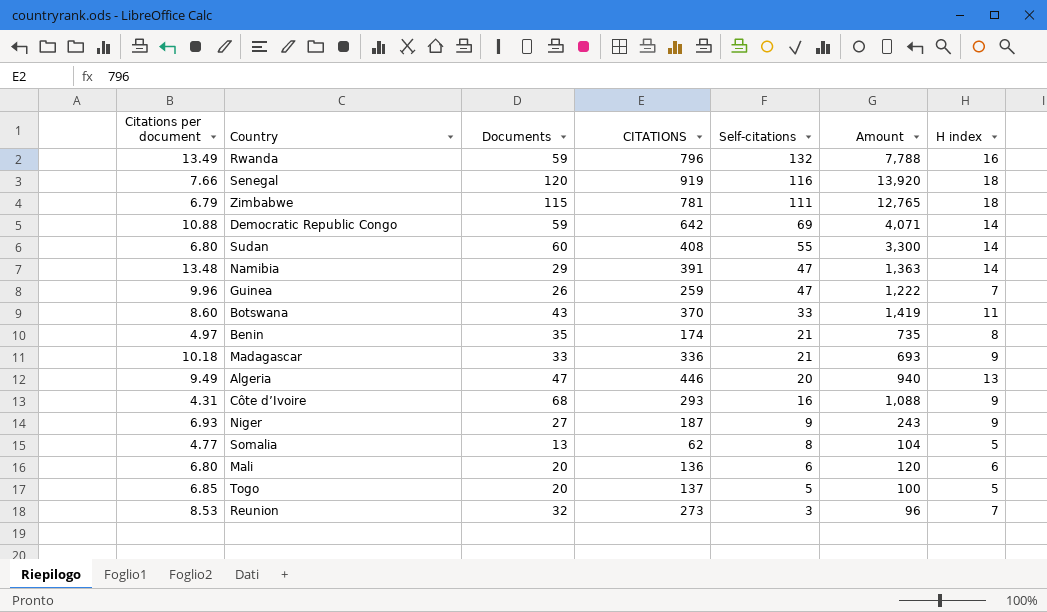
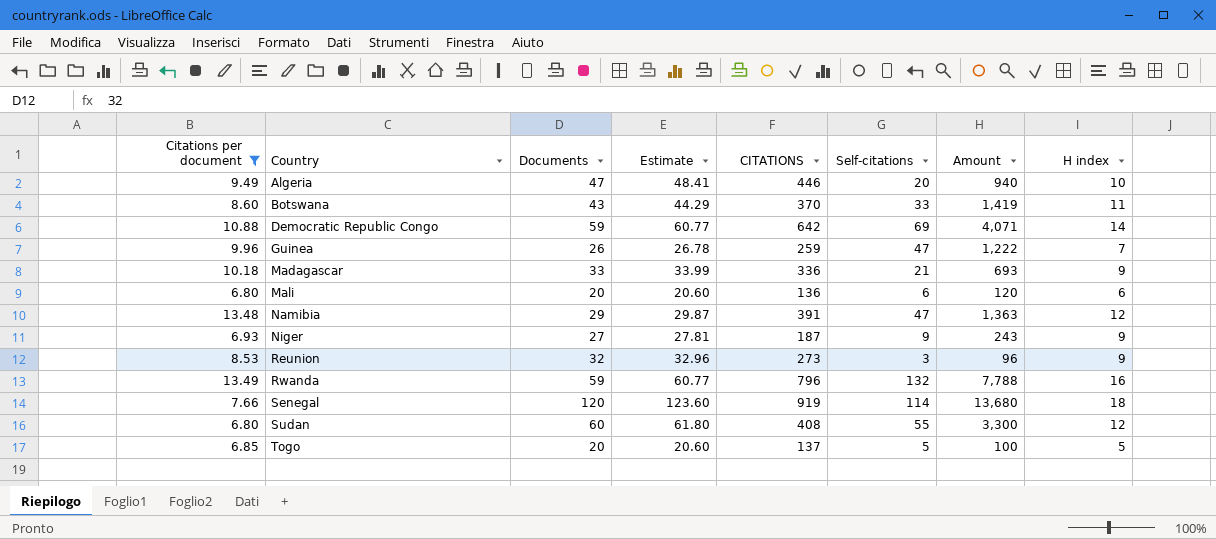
filter: none -> Citations per document >= 6.80
row order: Self-citations descending -> Country ascending
column Estimate | formula: none -> [Documents] * 1.03
Algeria | H index: 13 -> 10
Namibia | H index: 14 -> 12
Reunion | H index: 7 -> 9
Senegal | Self-citations: 116 -> 114
Senegal | Amount: 13,920 -> 13,680
Sudan | H index: 14 -> 12

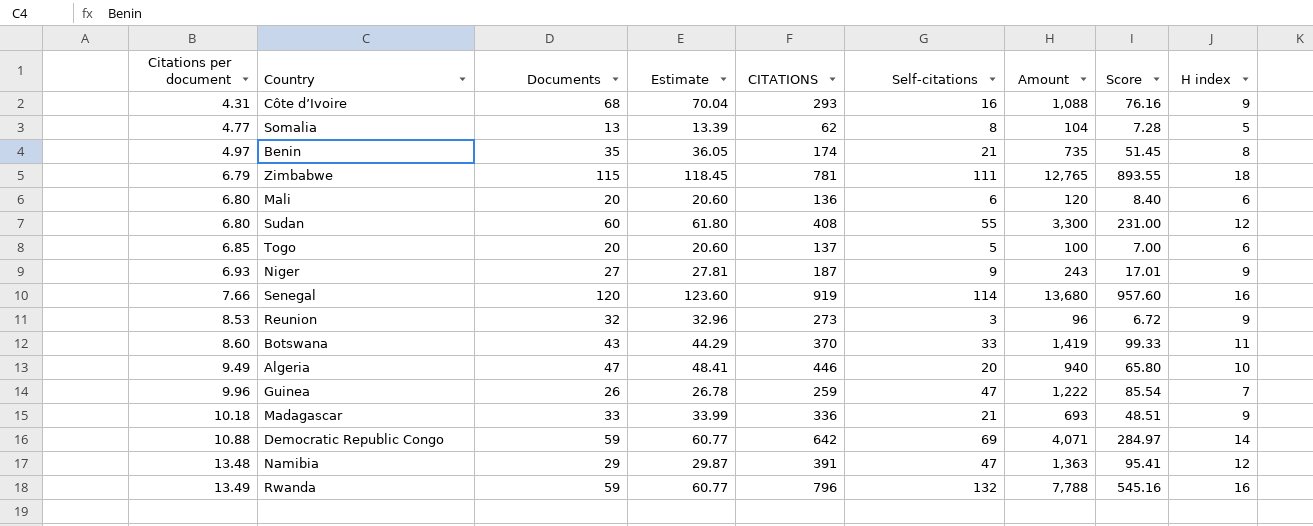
filter: Citations per document >= 6.80 -> none
row order: Country ascending -> Citations per document ascending
column Score | formula: none -> [Amount] * 0.07
Togo | H index: 5 -> 6
Senegal | H index: 18 -> 16

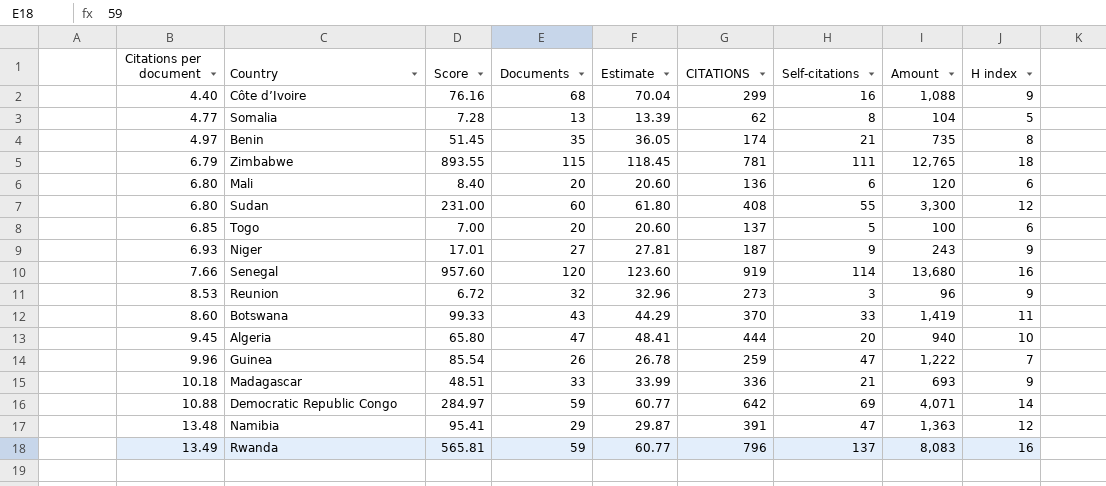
column Score | position: 8 -> 3
Côte d’Ivoire | Citations per document: 4.31 -> 4.40
Côte d’Ivoire | CITATIONS: 293 -> 299
Algeria | Citations per document: 9.49 -> 9.45
Algeria | CITATIONS: 446 -> 444
Rwanda | Score: 545.16 -> 565.81
Rwanda | Self-citations: 132 -> 137
Rwanda | Amount: 7,788 -> 8,083

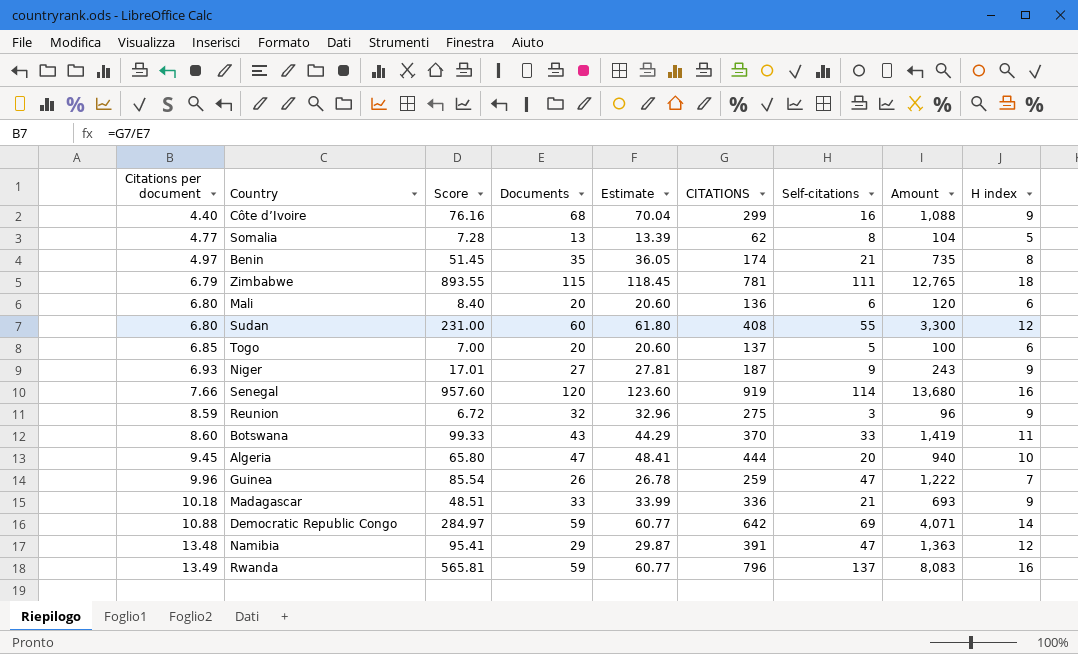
Reunion | Citations per document: 8.53 -> 8.59
Reunion | CITATIONS: 273 -> 275

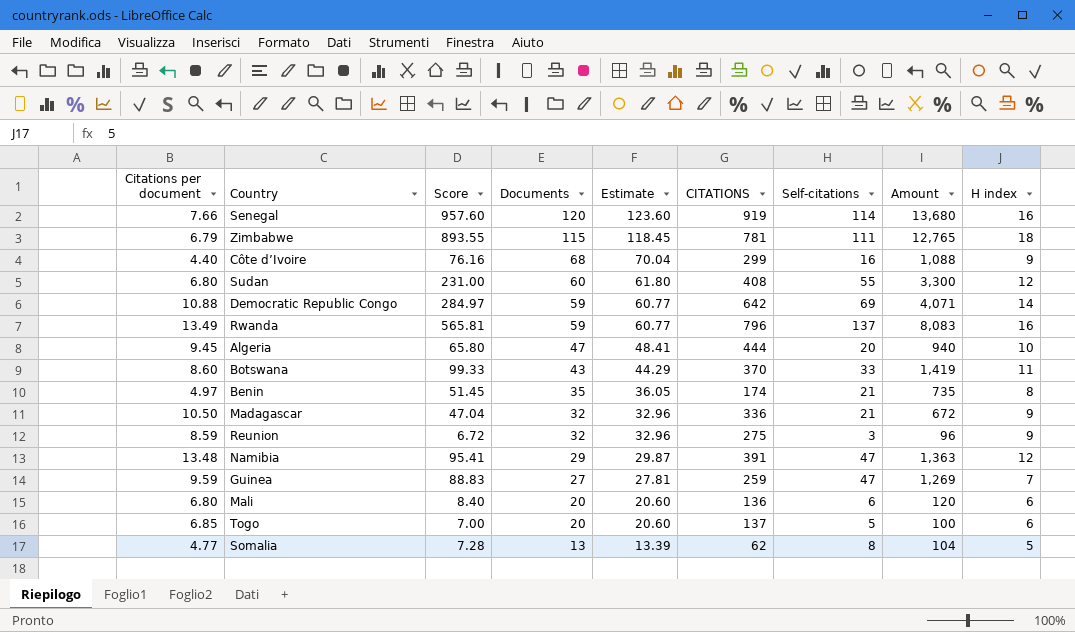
row order: Citations per document ascending -> Documents descending
row Niger: 6.93 | 17.01 | 27 | 27.81 | 187 | 9 | 243 | 9 -> none
Madagascar | Citations per document: 10.18 -> 10.50
Madagascar | Score: 48.51 -> 47.04
Madagascar | Documents: 33 -> 32
Madagascar | Estimate: 33.99 -> 32.96
Madagascar | Amount: 693 -> 672
Guinea | Citations per document: 9.96 -> 9.59
Guinea | Score: 85.54 -> 88.83
Guinea | Documents: 26 -> 27
Guinea | Estimate: 26.78 -> 27.81
Guinea | Amount: 1,222 -> 1,269

